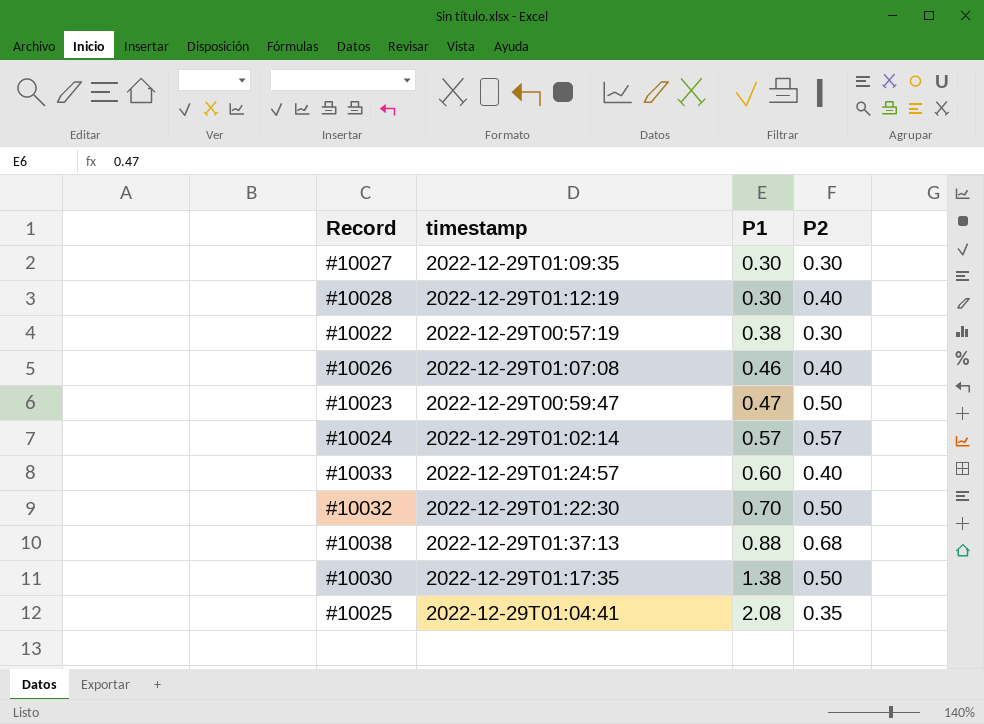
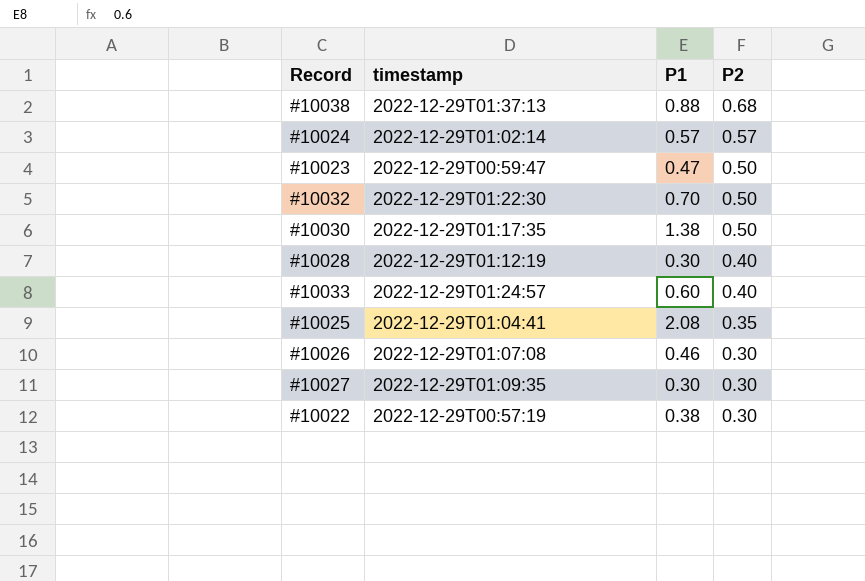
row order: P1 ascending -> P2 descending
#10026 | P2: 0.40 -> 0.30

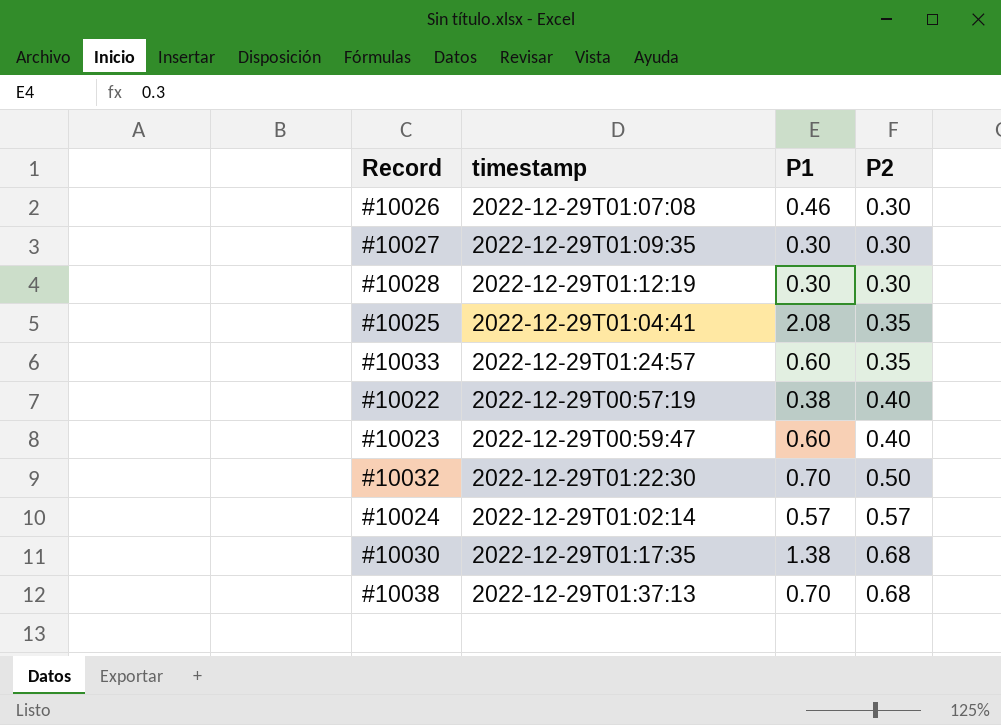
row order: P2 descending -> P2 ascending
#10028 | P2: 0.40 -> 0.30
#10033 | P2: 0.40 -> 0.35
#10022 | P2: 0.30 -> 0.40
#10023 | P1: 0.47 -> 0.60
#10023 | P2: 0.50 -> 0.40
#10030 | P2: 0.50 -> 0.68
#10038 | P1: 0.88 -> 0.70

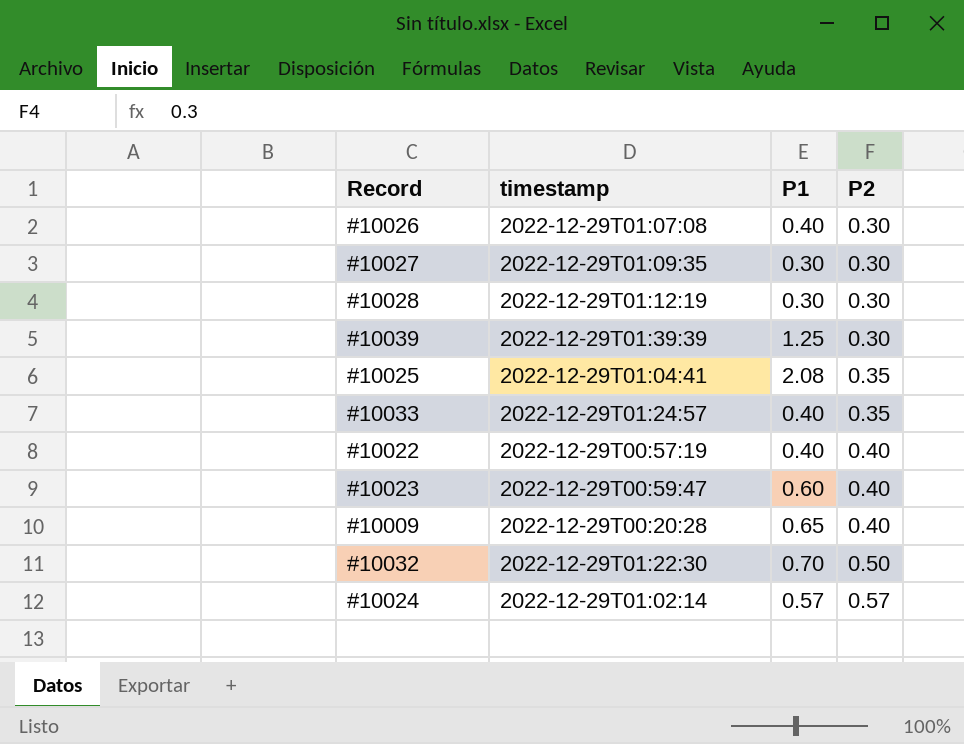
row #10030: 2022-12-29T01:17:35 | 1.38 | 0.68 -> none
row #10038: 2022-12-29T01:37:13 | 0.70 | 0.68 -> none
#10026 | P1: 0.46 -> 0.40
row #10039: none -> 2022-12-29T01:39:39 | 1.25 | 0.30
#10033 | P1: 0.60 -> 0.40
#10022 | P1: 0.38 -> 0.40
row #10009: none -> 2022-12-29T00:20:28 | 0.65 | 0.40

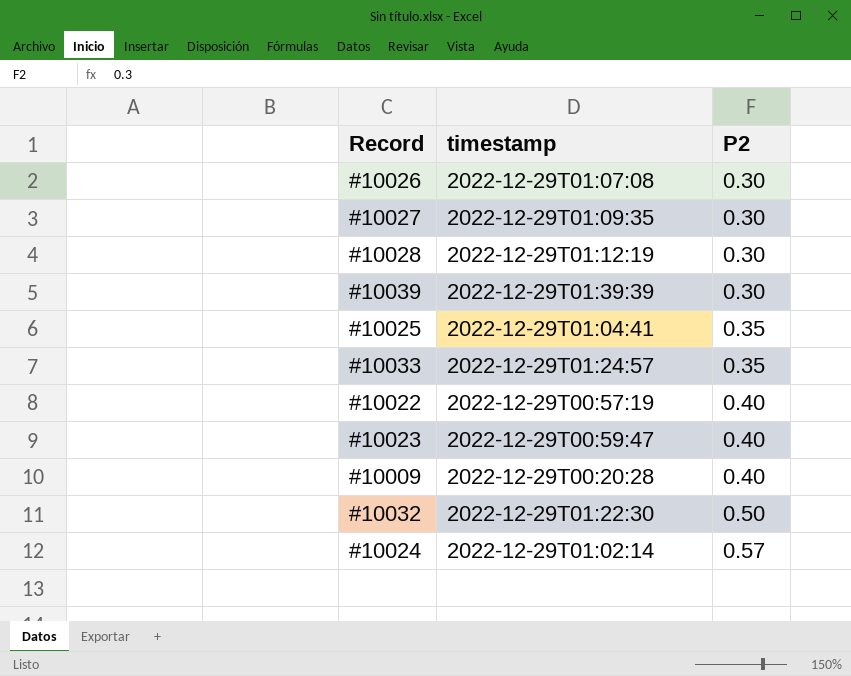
column P1 | position: 3 -> none

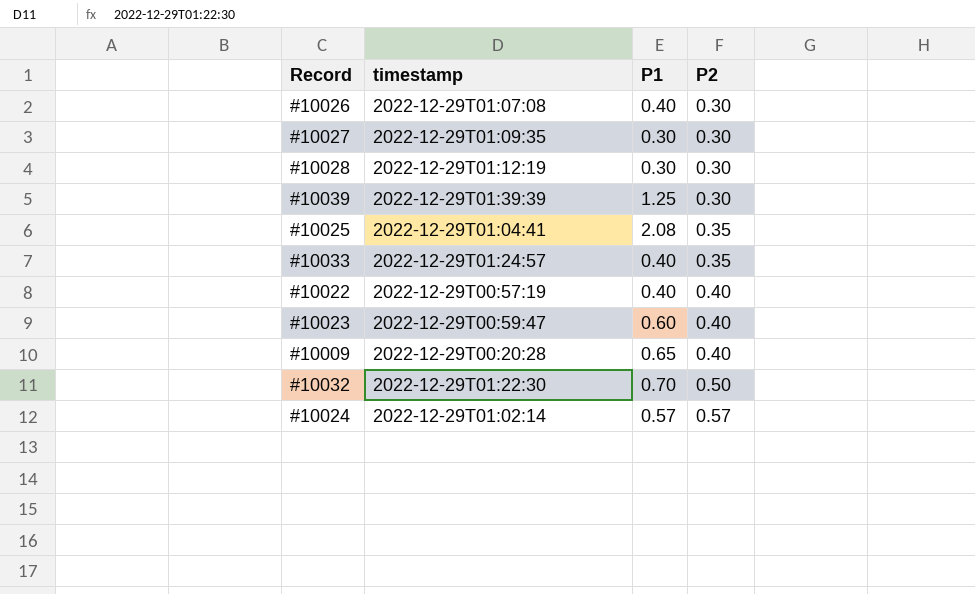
column P1 | position: none -> 3

